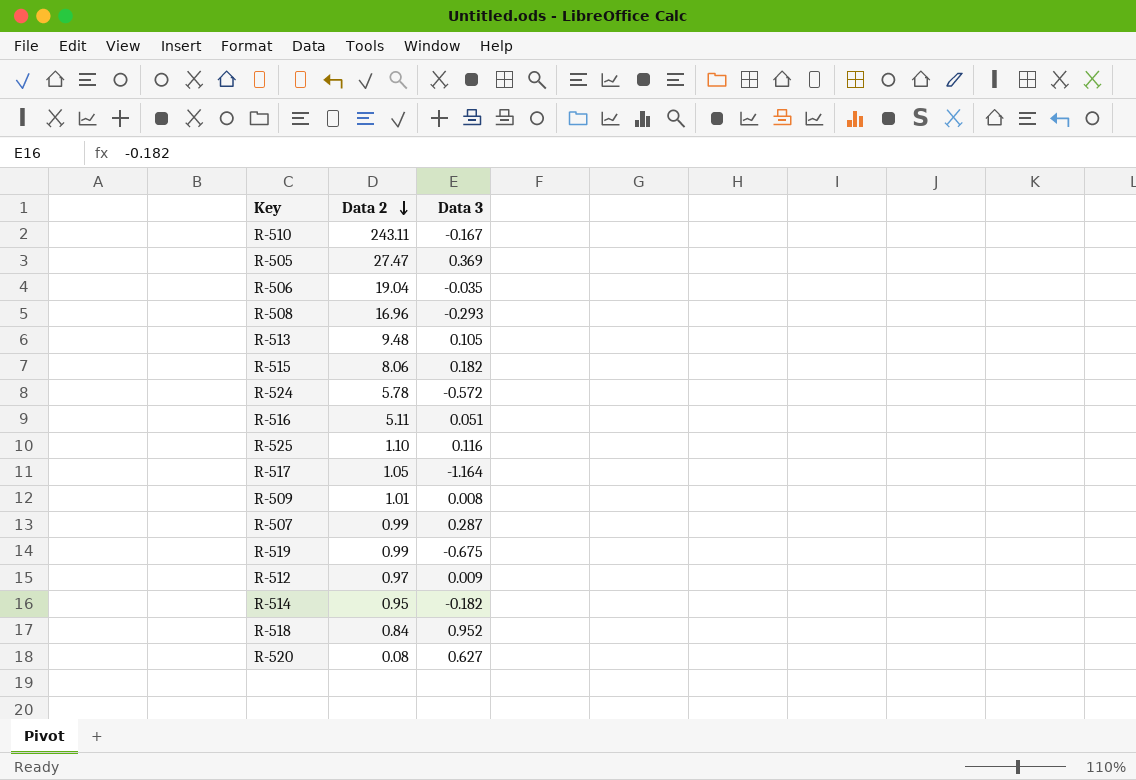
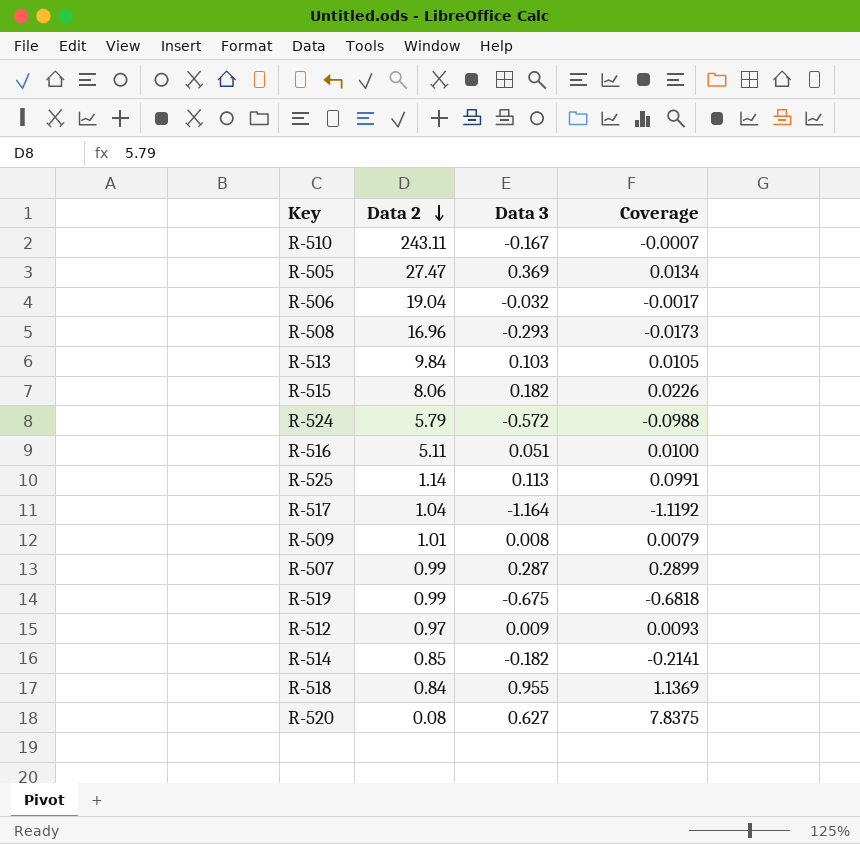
column Coverage | formula: none -> [Data 3] / [Data 2]
R-506 | Data 3: -0.035 -> -0.032
R-513 | Data 2: 9.48 -> 9.84
R-513 | Data 3: 0.105 -> 0.103
R-524 | Data 2: 5.78 -> 5.79
R-525 | Data 2: 1.10 -> 1.14
R-525 | Data 3: 0.116 -> 0.113
R-517 | Data 2: 1.05 -> 1.04
R-514 | Data 2: 0.95 -> 0.85
R-518 | Data 3: 0.952 -> 0.955

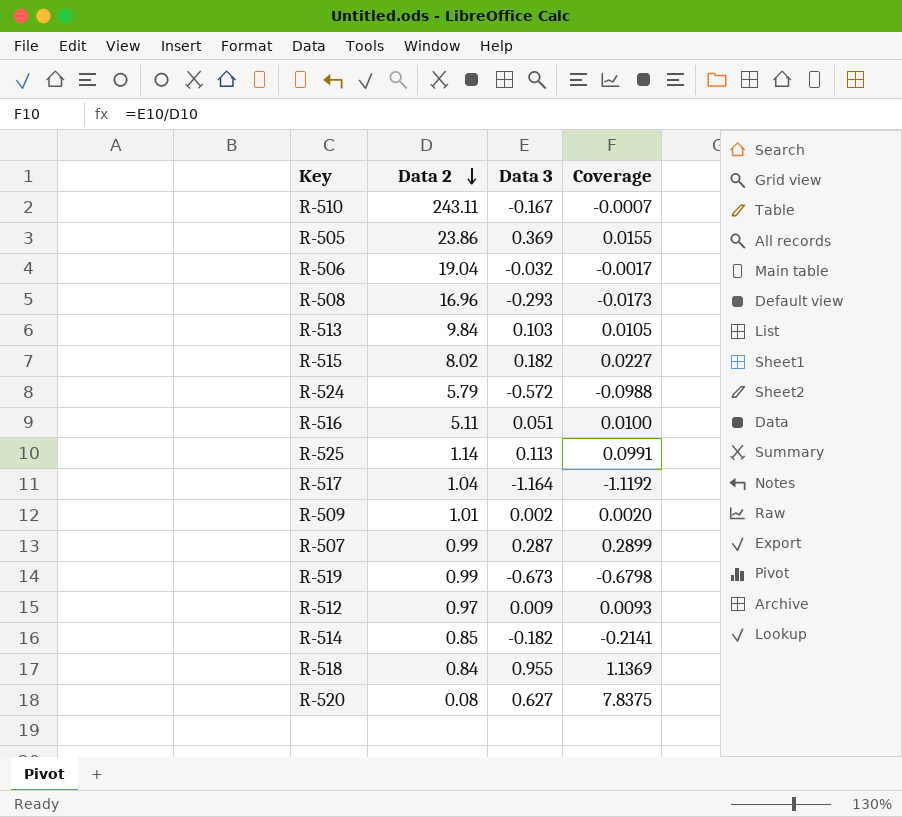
R-505 | Data 2: 27.47 -> 23.86
R-505 | Coverage: 0.0134 -> 0.0155
R-515 | Data 2: 8.06 -> 8.02
R-515 | Coverage: 0.0226 -> 0.0227
R-509 | Data 3: 0.008 -> 0.002
R-509 | Coverage: 0.0079 -> 0.0020
R-519 | Data 3: -0.675 -> -0.673
R-519 | Coverage: -0.6818 -> -0.6798

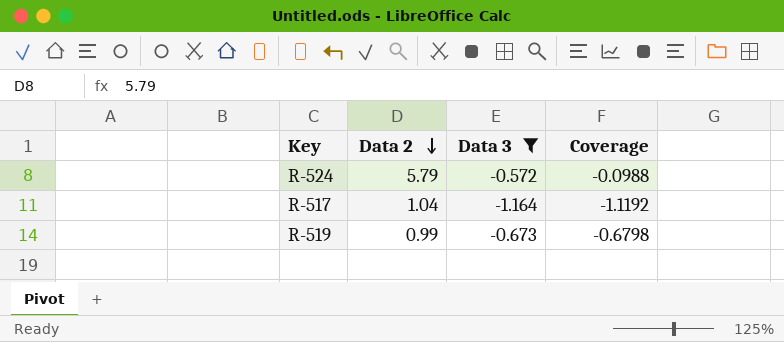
filter: none -> Data 3 <= -0.572

